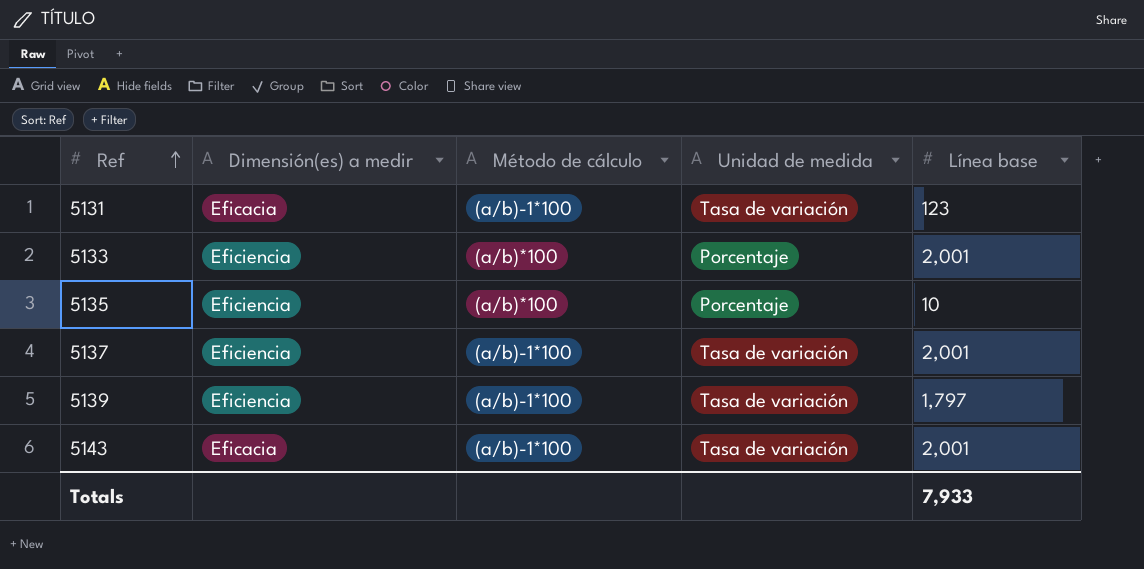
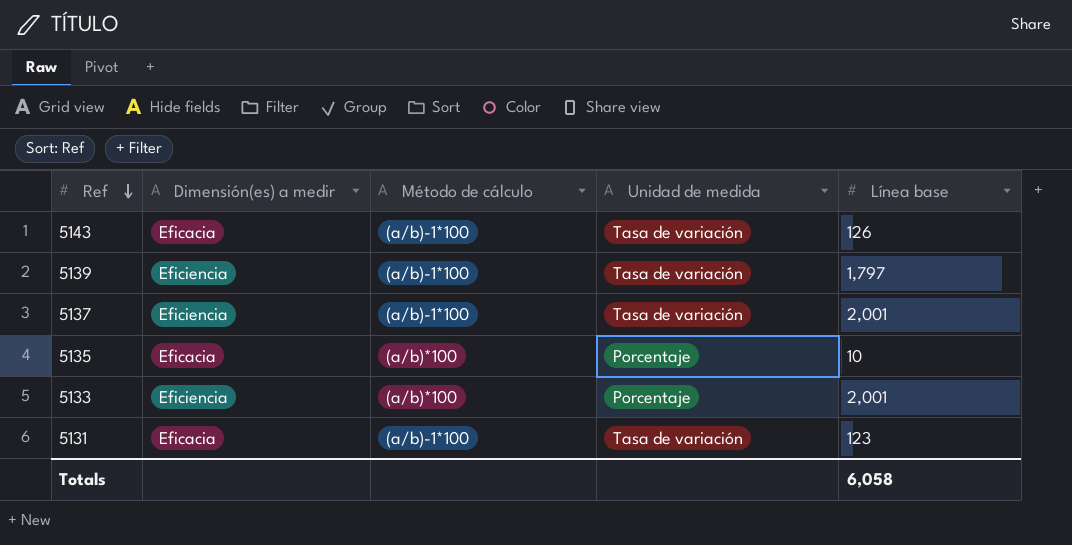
row order: Ref ascending -> Ref descending
5143 | Línea base: 2,001 -> 126
5135 | Dimensión(es) a medir: Eficiencia -> Eficacia
Totals | Línea base: 7,933 -> 6,058

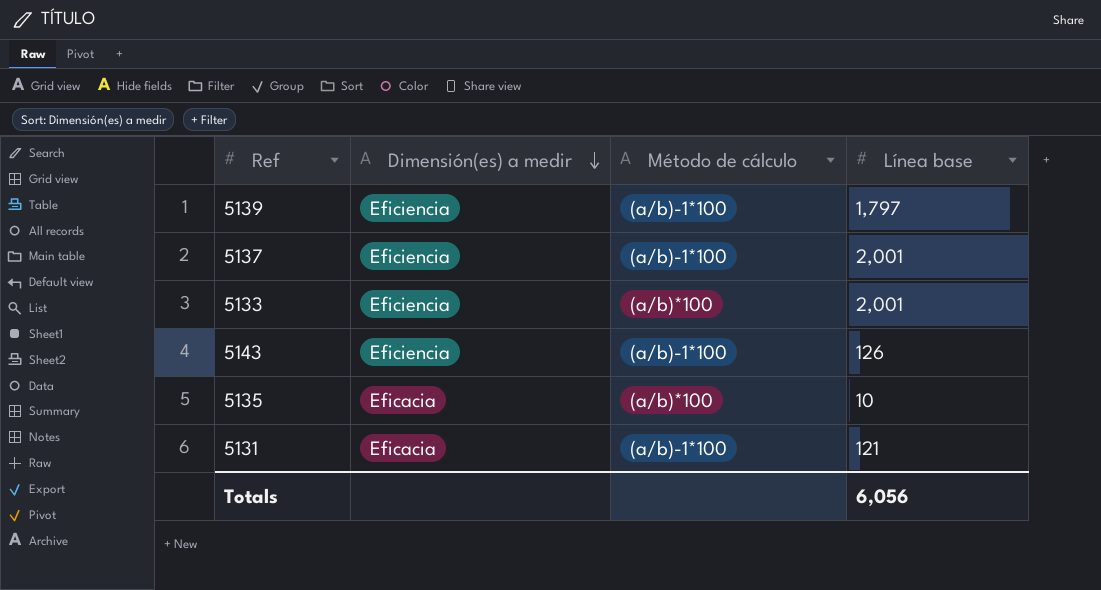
row order: Ref descending -> Dimensión(es) a medir descending
column Unidad de medida | position: 4 -> none
5143 | Dimensión(es) a medir: Eficacia -> Eficiencia
5131 | Línea base: 123 -> 121
Totals | Línea base: 6,058 -> 6,056

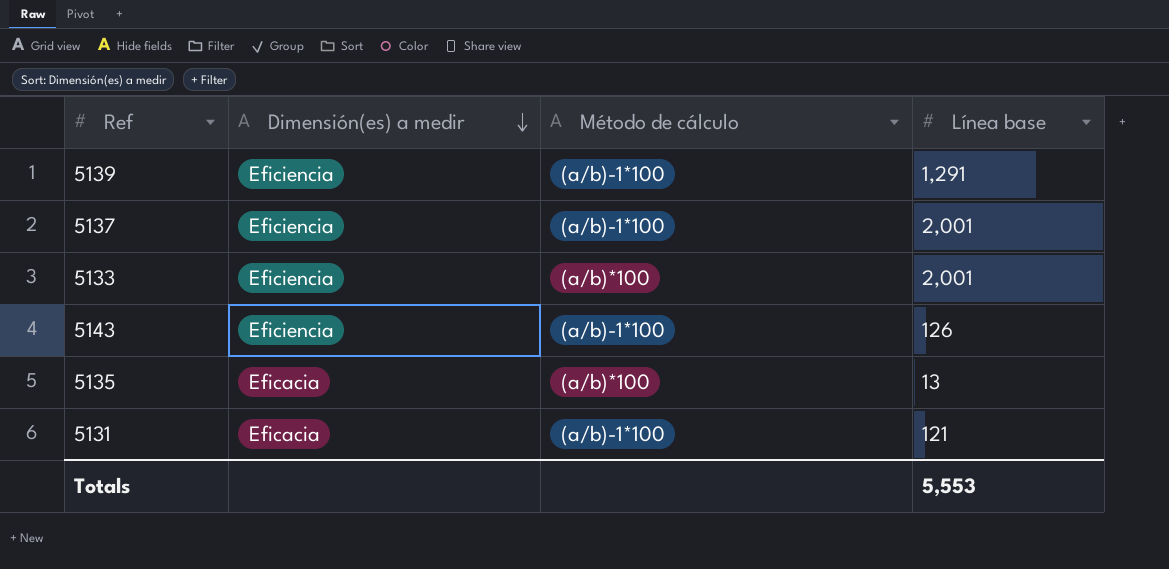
5139 | Línea base: 1,797 -> 1,291
5135 | Línea base: 10 -> 13
Totals | Línea base: 6,056 -> 5,553

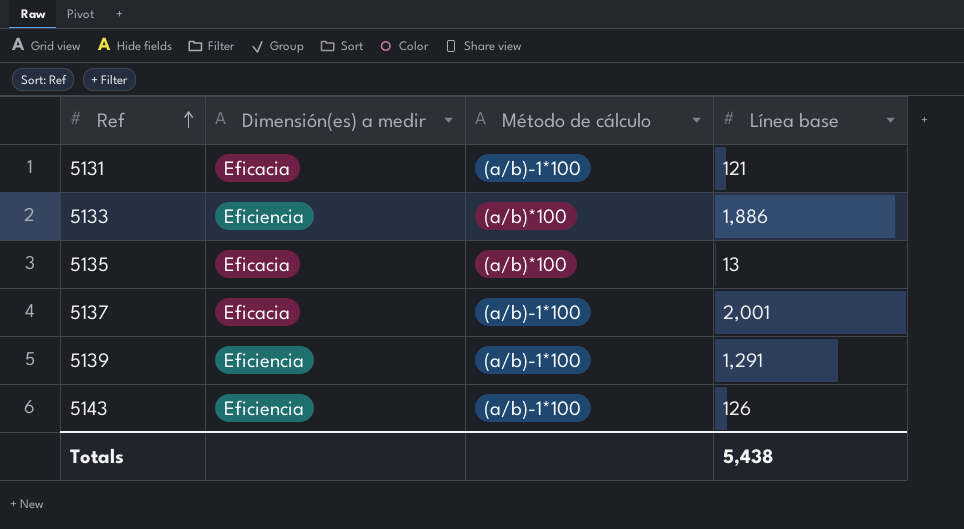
row order: Dimensión(es) a medir descending -> Ref ascending
5133 | Línea base: 2,001 -> 1,886
5137 | Dimensión(es) a medir: Eficiencia -> Eficacia
Totals | Línea base: 5,553 -> 5,438

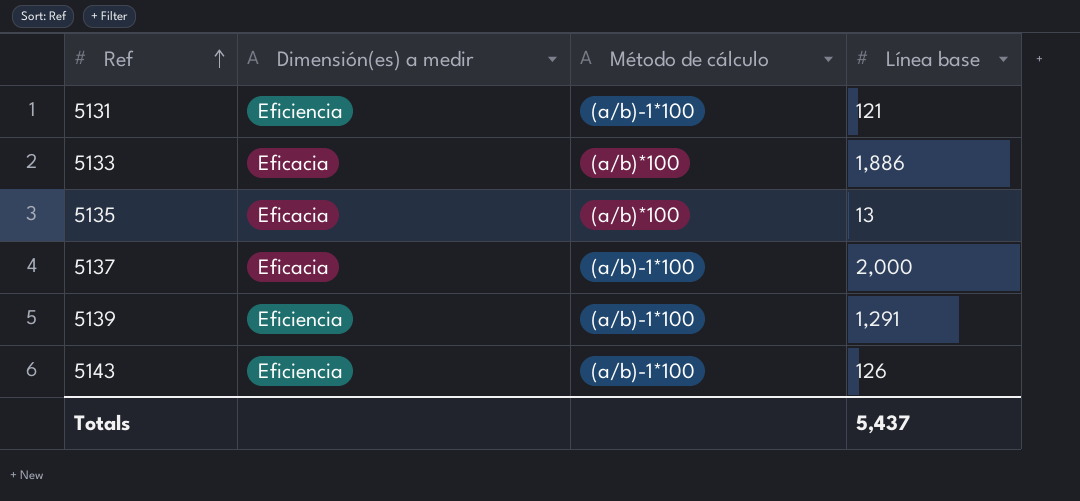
5131 | Dimensión(es) a medir: Eficacia -> Eficiencia
5133 | Dimensión(es) a medir: Eficiencia -> Eficacia
5137 | Línea base: 2,001 -> 2,000
Totals | Línea base: 5,438 -> 5,437

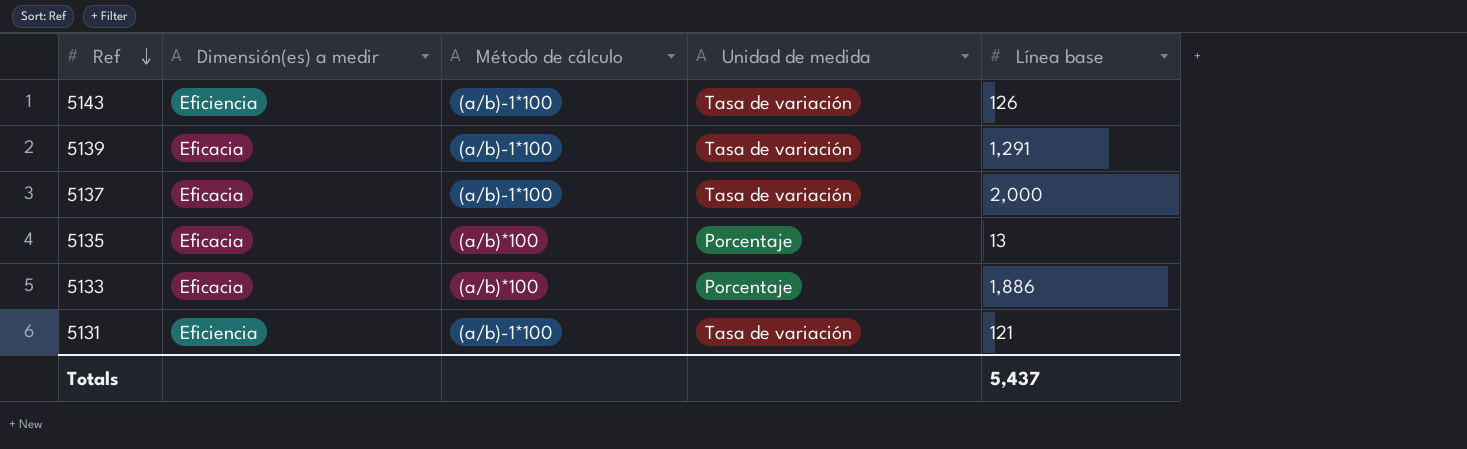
row order: Ref ascending -> Ref descending
column Unidad de medida | position: none -> 4
5139 | Dimensión(es) a medir: Eficiencia -> Eficacia

